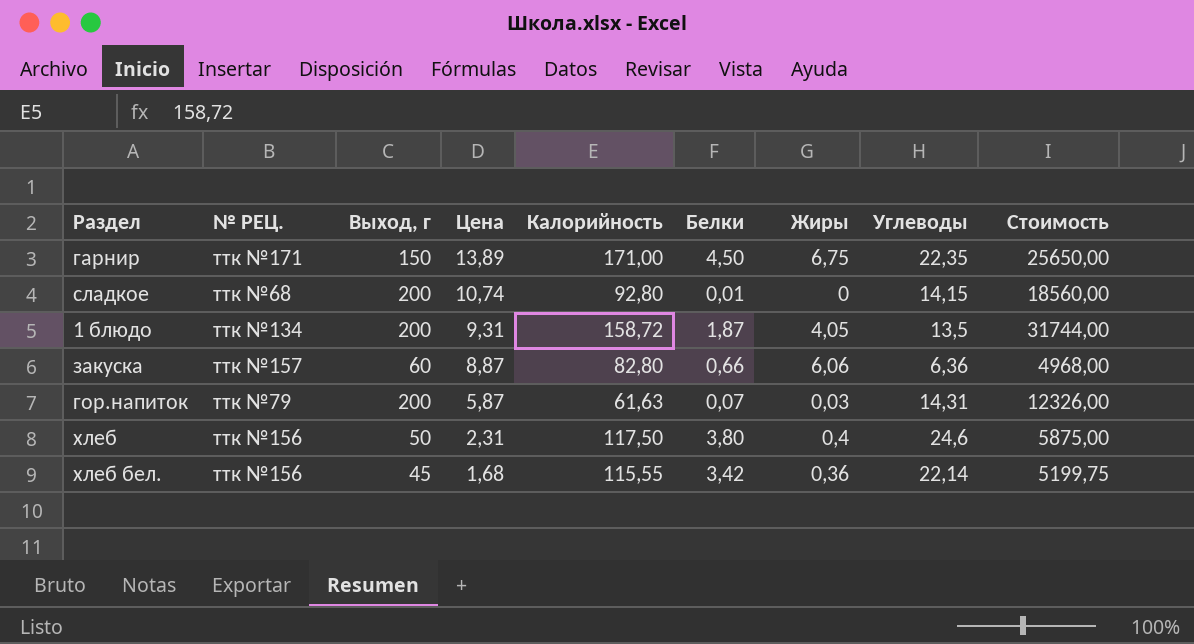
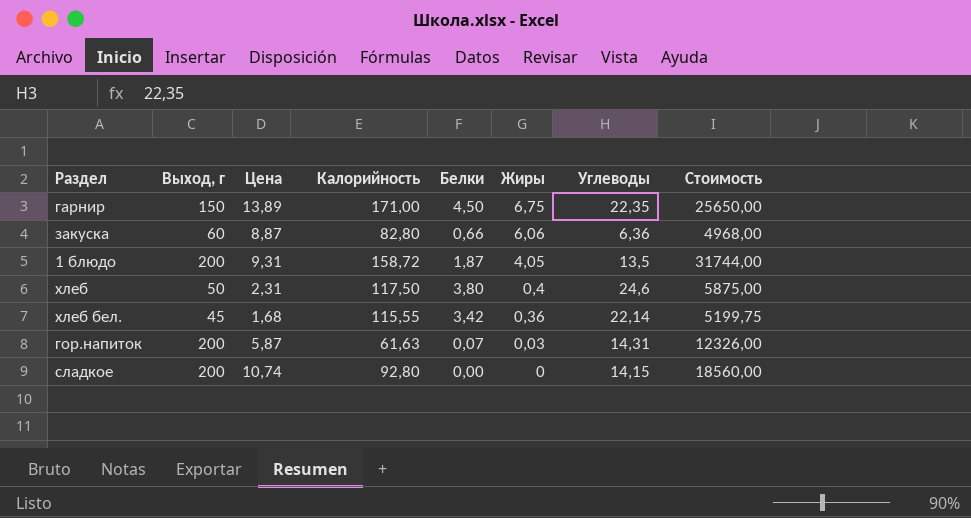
row order: Цена descending -> Жиры descending
column № РЕЦ. | position: 2 -> none
сладкое | Белки: 0,01 -> 0,00

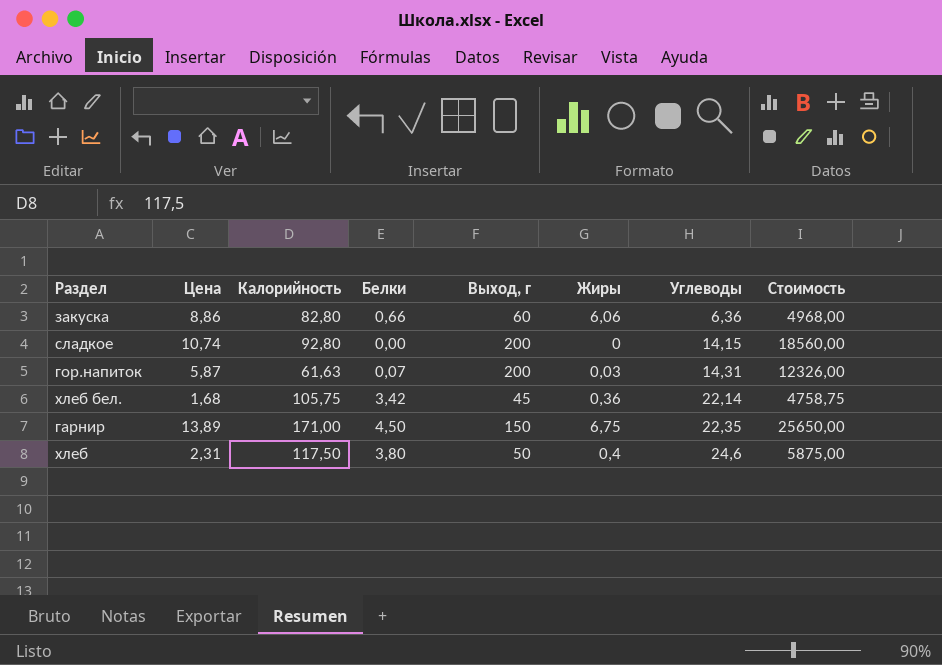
row order: Жиры descending -> Углеводы ascending
column Выход, г | position: 2 -> 5
row 1 блюдо: 200 | 9,31 | 158,72 | 1,87 | 4,05 | 13,5 | 31744,00 -> none
закуска | Цена: 8,87 -> 8,86
хлеб бел. | Калорийность: 115,55 -> 105,75
хлеб бел. | Стоимость: 5199,75 -> 4758,75

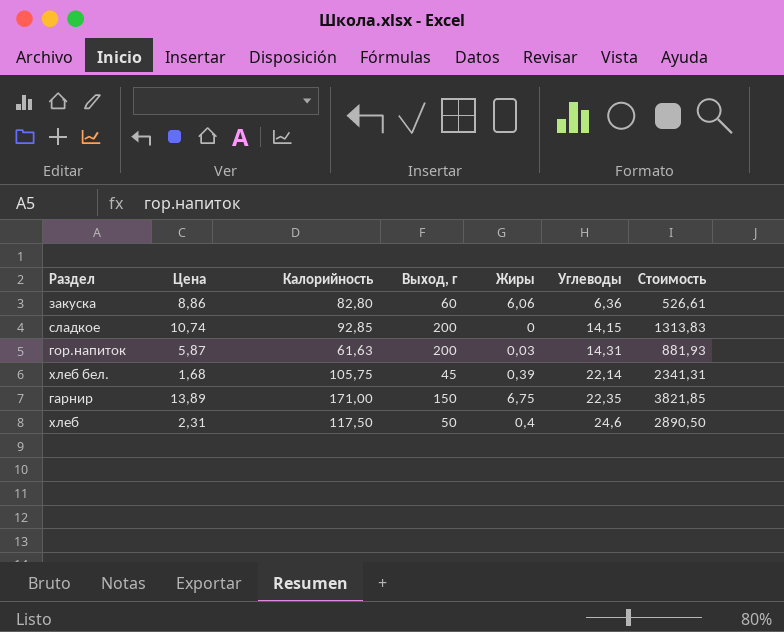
column Белки | position: 4 -> none
column Стоимость | formula: [Калорийность] * [Выход, г] -> [Калорийность] * [Углеводы]
сладкое | Калорийность: 92,80 -> 92,85
хлеб бел. | Жиры: 0,36 -> 0,39

